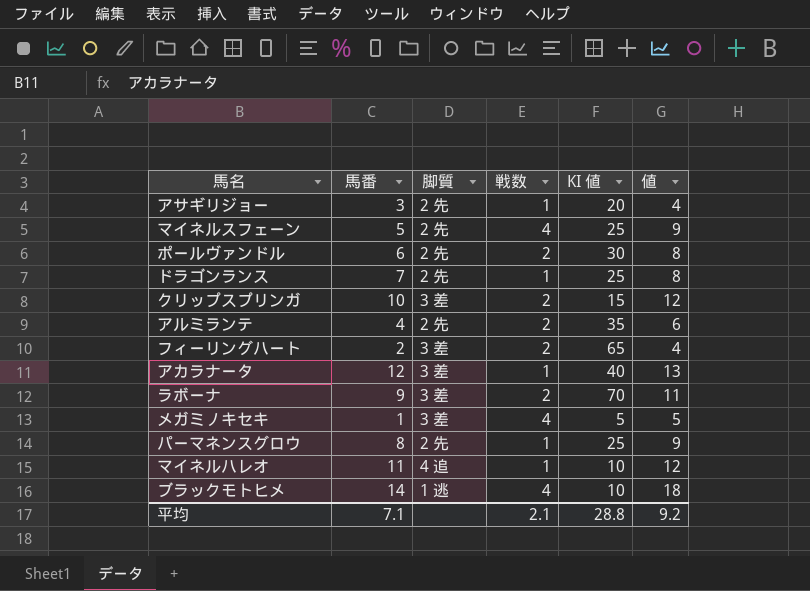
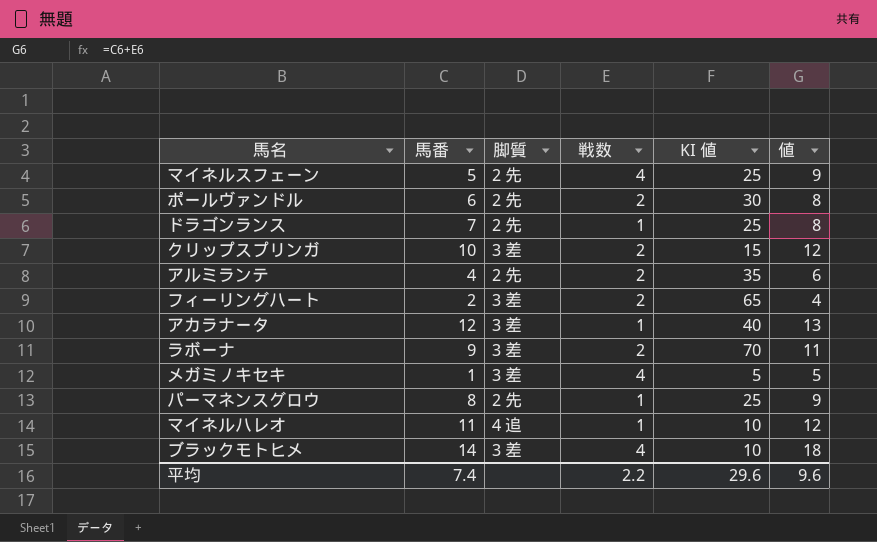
row アサギリジョー: 3 | 2 先 | 1 | 20 | 4 -> none
ブラックモトヒメ | 脚質: 1 逃 -> 3 差
平均 | 馬番: 7.1 -> 7.4
平均 | 戦数: 2.1 -> 2.2
平均 | KI 値: 28.8 -> 29.6
平均 | 値: 9.2 -> 9.6

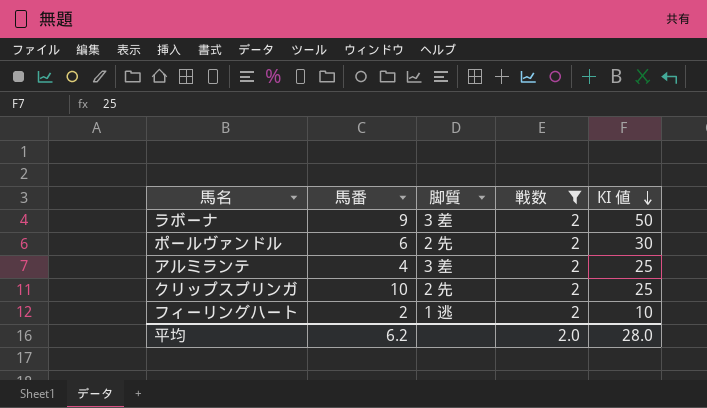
filter: none -> 戦数 = 2
row order: none -> KI 値 descending
column 値 | formula: [馬番] + [戦数] -> none
ラボーナ | KI 値: 70 -> 50
アルミランテ | 脚質: 2 先 -> 3 差
アルミランテ | KI 値: 35 -> 25
クリップスプリンガ | 脚質: 3 差 -> 2 先
クリップスプリンガ | KI 値: 15 -> 25
フィーリングハート | 脚質: 3 差 -> 1 逃
フィーリングハート | KI 値: 65 -> 10
平均 | 馬番: 7.4 -> 6.2
平均 | 戦数: 2.2 -> 2.0
平均 | KI 値: 29.6 -> 28.0

